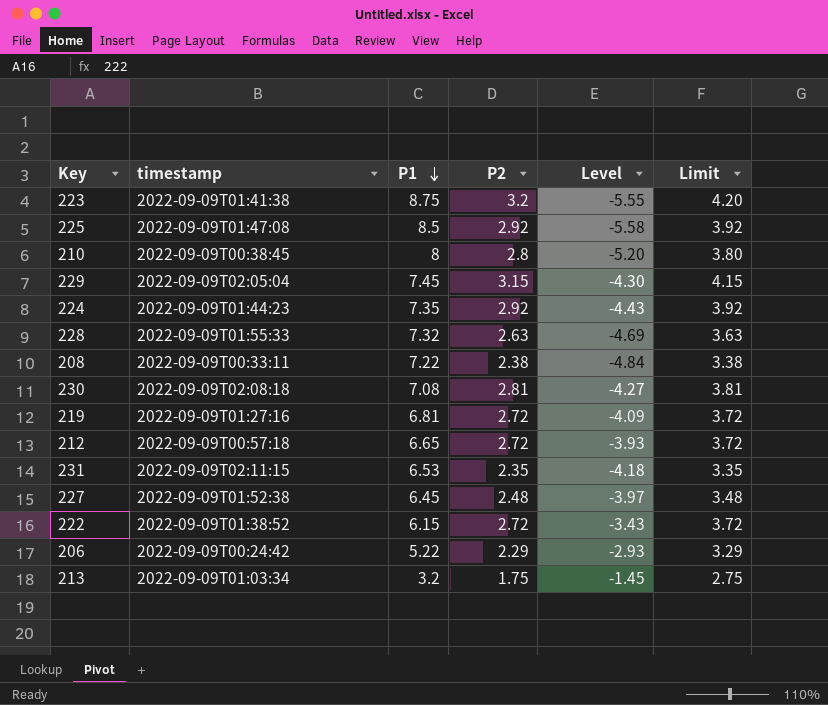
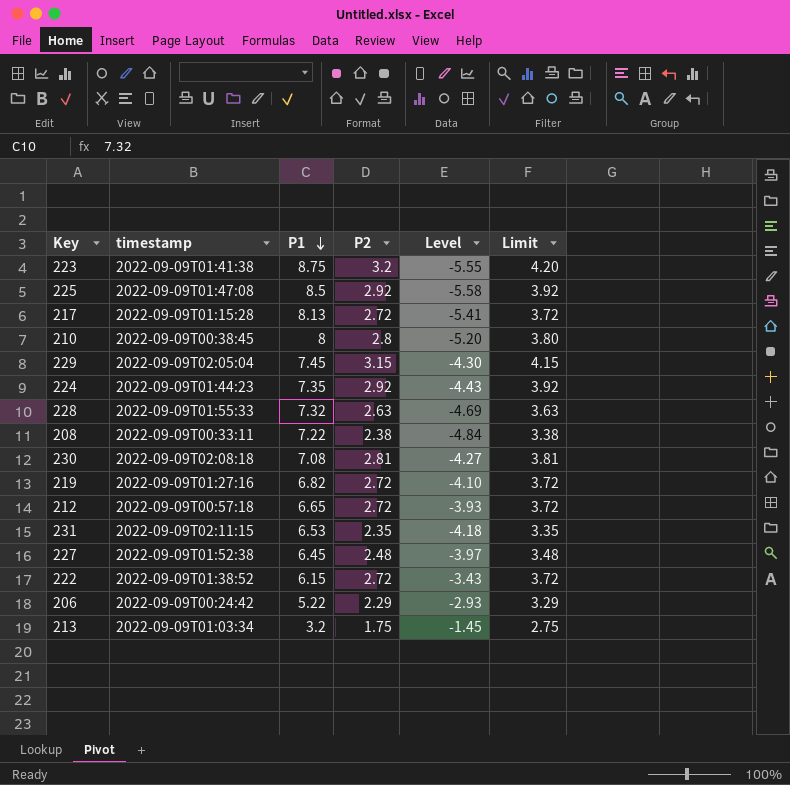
row 217: none -> 2022-09-09T01:15:28 | 8.13 | 2.72 | -5.41 | 3.72
219 | P1: 6.81 -> 6.82
219 | Level: -4.09 -> -4.10

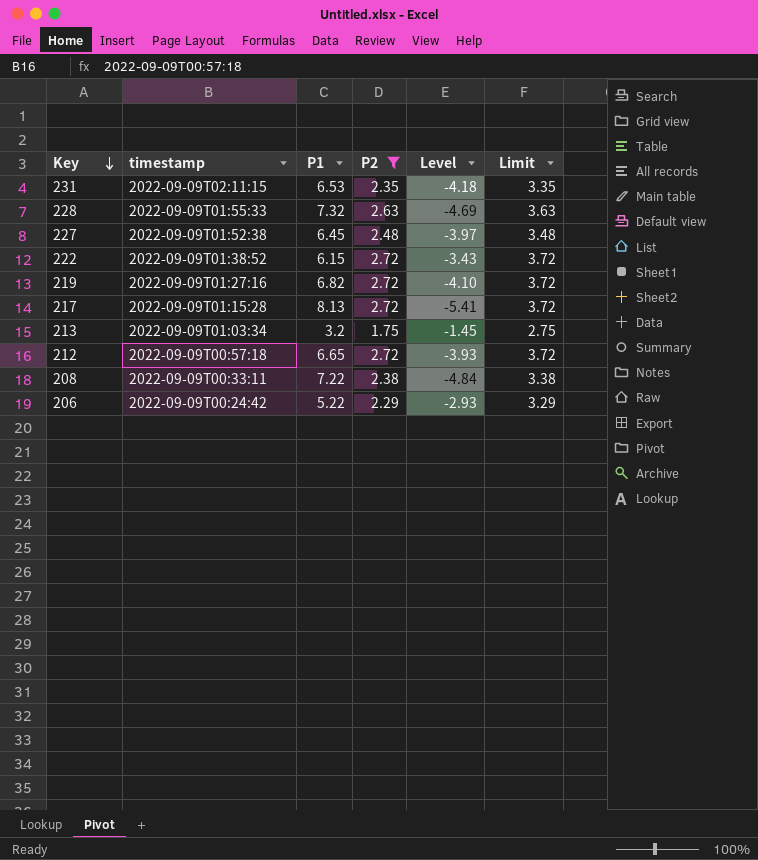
filter: none -> P2 <= 2.72
row order: P1 descending -> Key descending

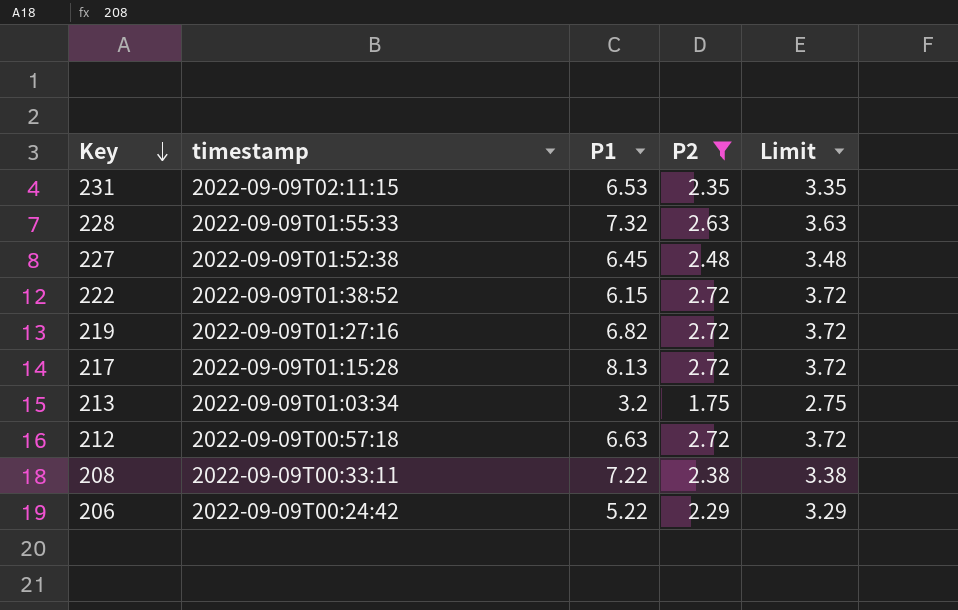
column Level | formula: [P2] - [P1] -> none
212 | P1: 6.65 -> 6.63

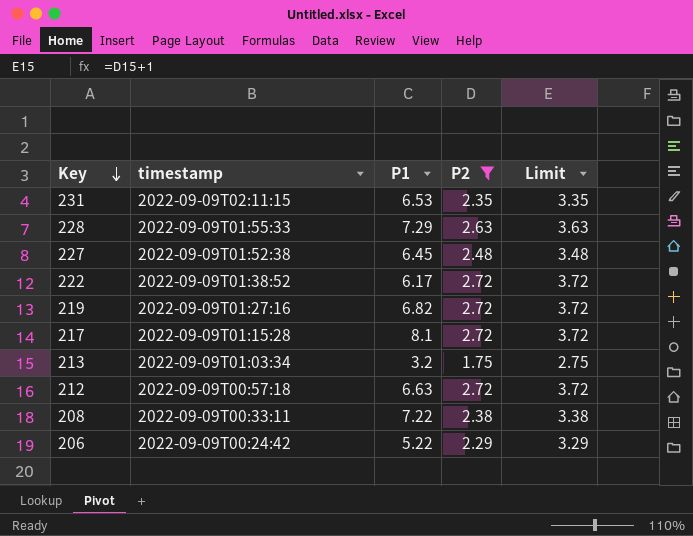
228 | P1: 7.32 -> 7.29
222 | P1: 6.15 -> 6.17
217 | P1: 8.13 -> 8.1

